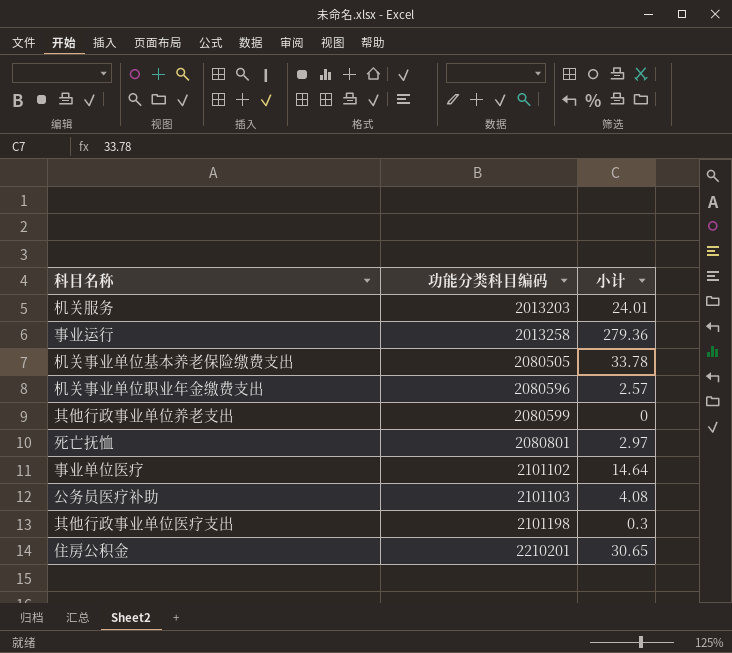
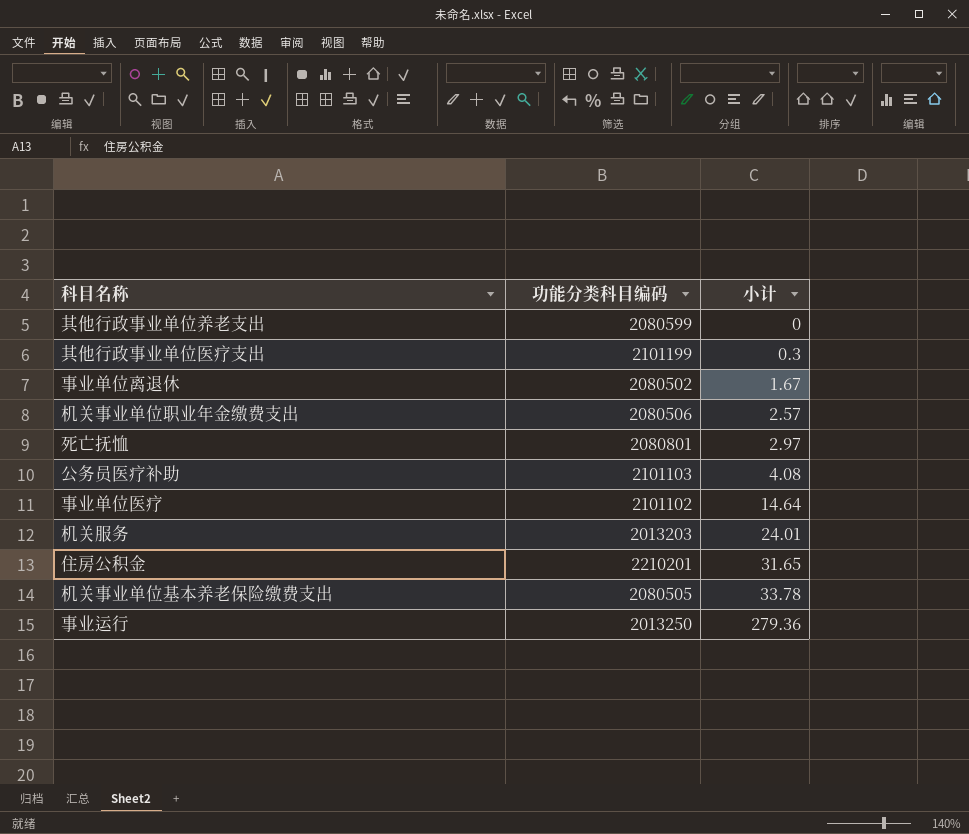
row order: 功能分类科目编码 ascending -> 小计 ascending
其他行政事业单位医疗支出 | 功能分类科目编码: 2101198 -> 2101199
row 事业单位离退休: none -> 2080502 | 1.67
机关事业单位职业年金缴费支出 | 功能分类科目编码: 2080596 -> 2080506
住房公积金 | 小计: 30.65 -> 31.65
事业运行 | 功能分类科目编码: 2013258 -> 2013250

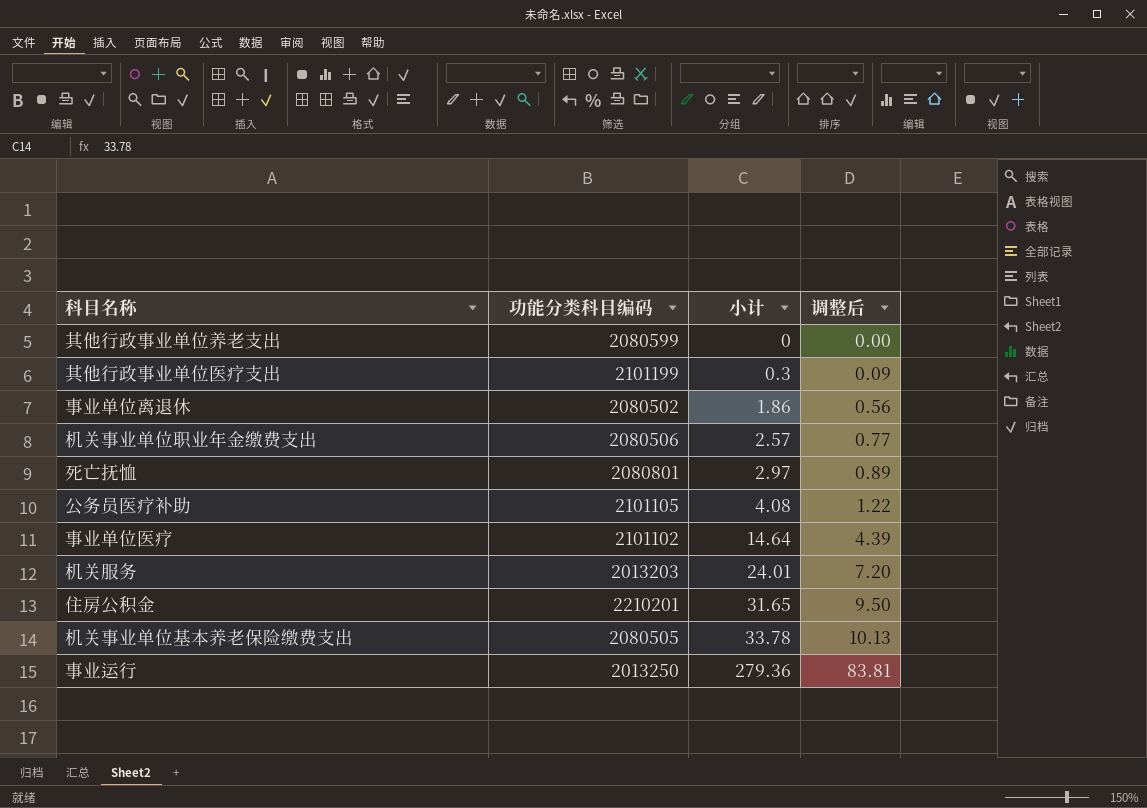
column 调整后 | formula: none -> [小计] * 0.3
事业单位离退休 | 小计: 1.67 -> 1.86
公务员医疗补助 | 功能分类科目编码: 2101103 -> 2101105

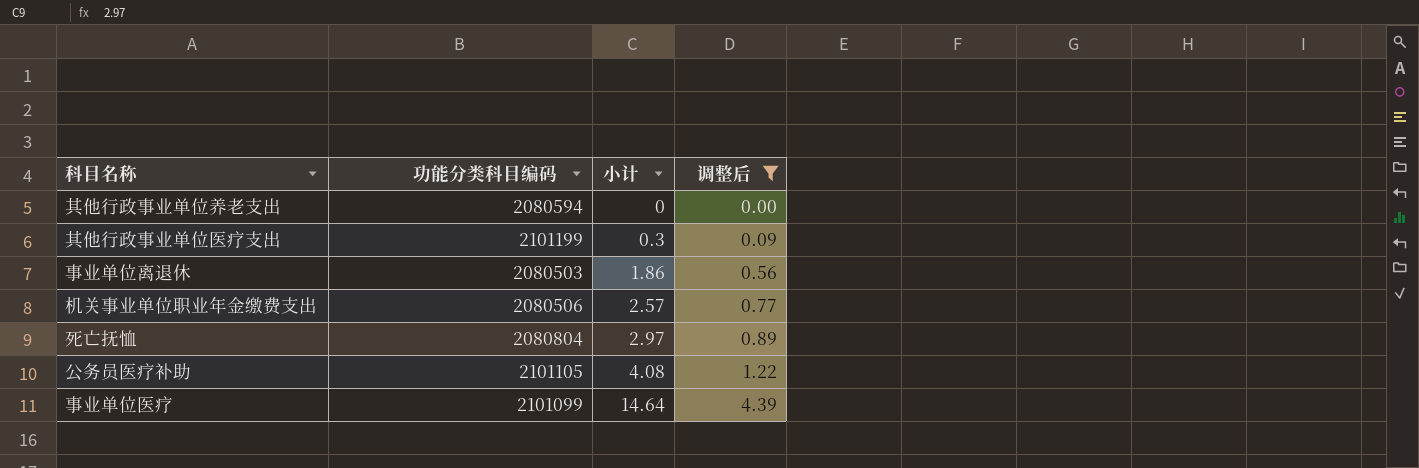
filter: none -> 调整后 <= 4.39
其他行政事业单位养老支出 | 功能分类科目编码: 2080599 -> 2080594
事业单位离退休 | 功能分类科目编码: 2080502 -> 2080503
死亡抚恤 | 功能分类科目编码: 2080801 -> 2080804
事业单位医疗 | 功能分类科目编码: 2101102 -> 2101099

